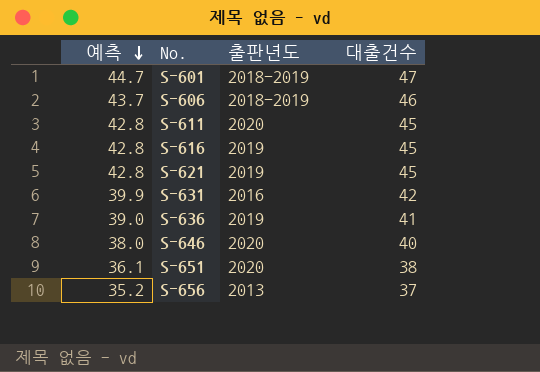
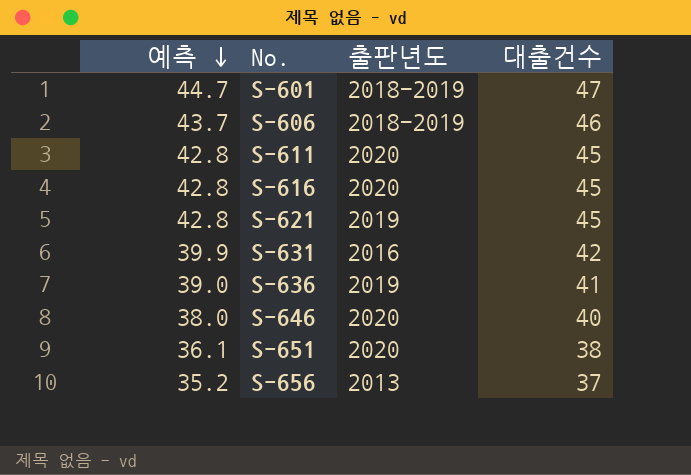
S-616 | 출판년도: 2019 -> 2020

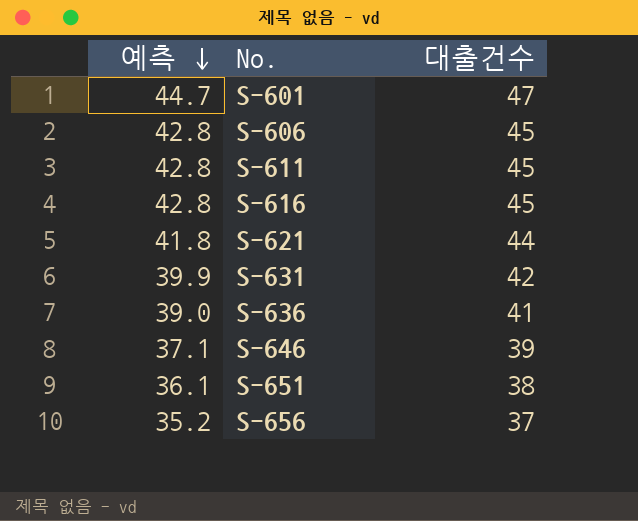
column 출판년도 | position: 3 -> none
S-606 | 예측: 43.7 -> 42.8
S-606 | 대출건수: 46 -> 45
S-621 | 예측: 42.8 -> 41.8
S-621 | 대출건수: 45 -> 44
S-646 | 예측: 38.0 -> 37.1
S-646 | 대출건수: 40 -> 39

